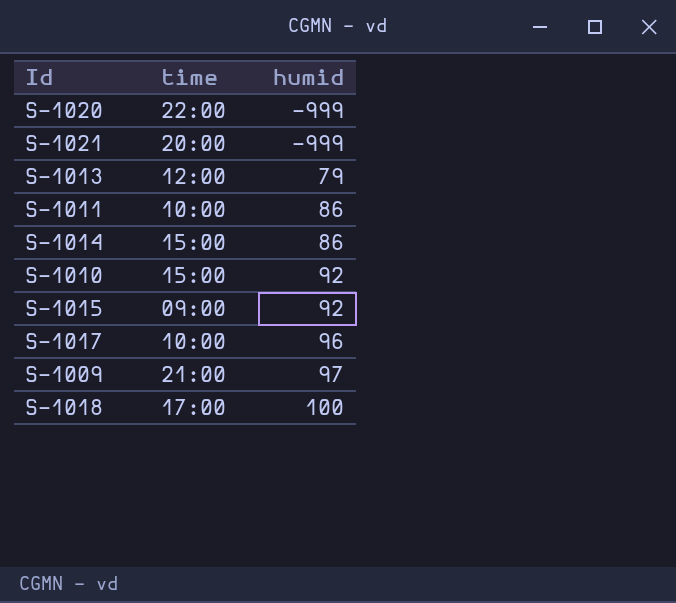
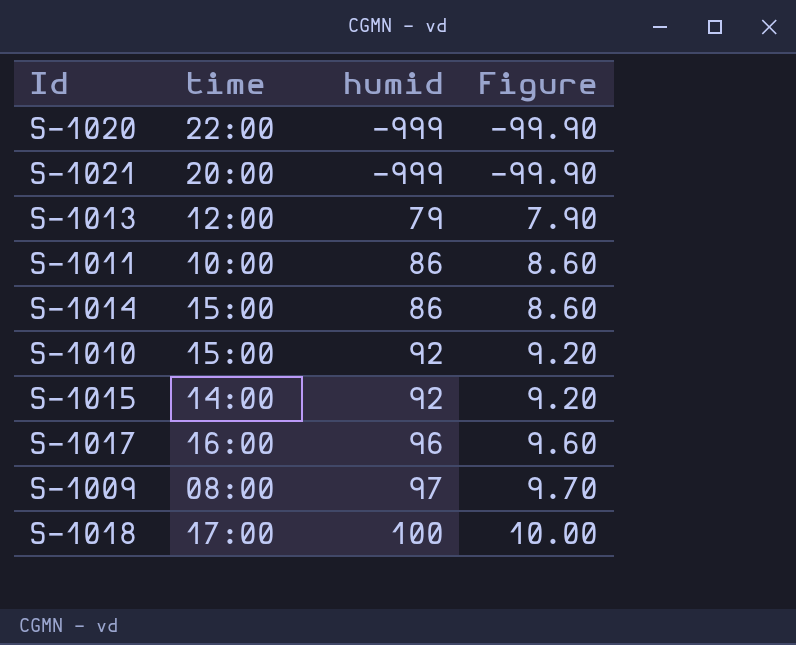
column Figure | formula: none -> [humid] * 0.1
S-1015 | time: 09:00 -> 14:00
S-1017 | time: 10:00 -> 16:00
S-1009 | time: 21:00 -> 08:00

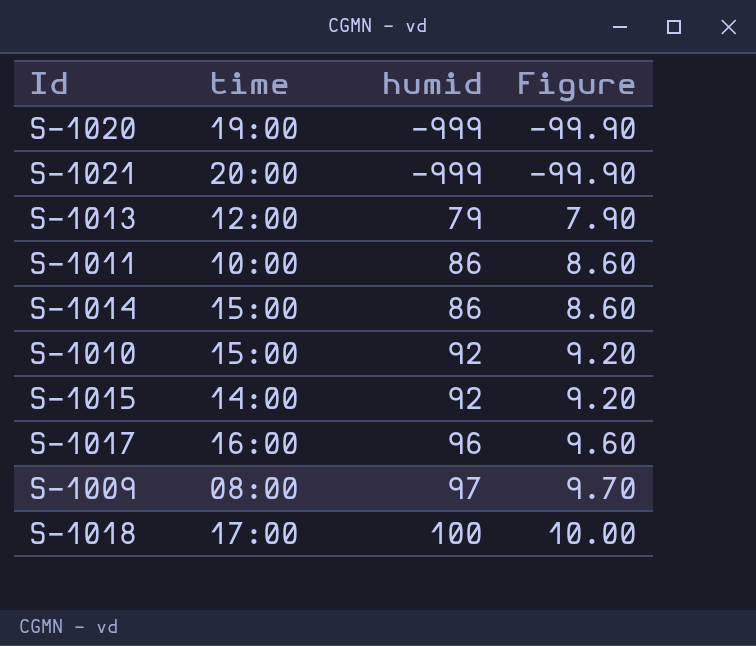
S-1020 | time: 22:00 -> 19:00

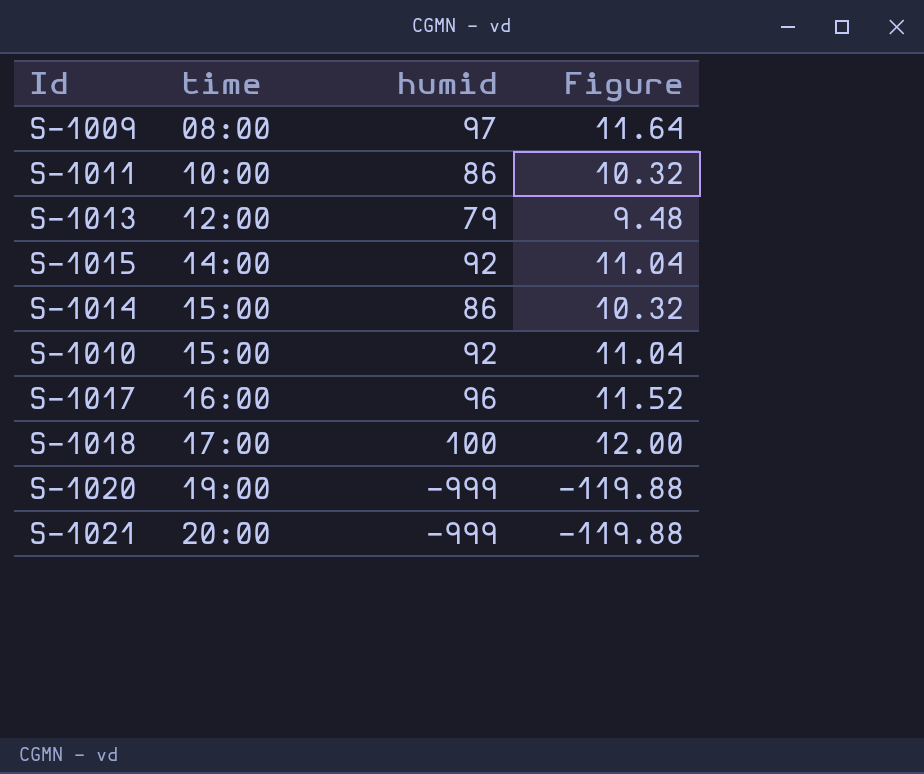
row order: humid ascending -> time ascending
column Figure | formula: [humid] * 0.1 -> [humid] * 0.12

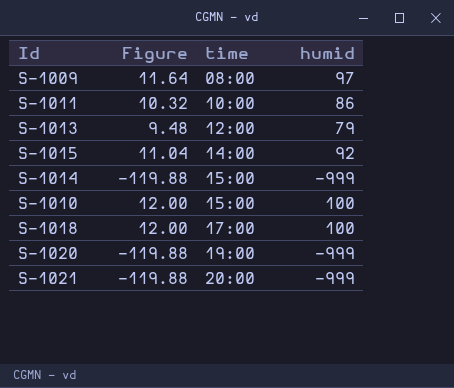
column Figure | position: 4 -> 2
row S-1017: 16:00 | 96 | 11.52 -> none
S-1014 | Figure: 10.32 -> -119.88
S-1014 | humid: 86 -> -999
S-1010 | Figure: 11.04 -> 12.00
S-1010 | humid: 92 -> 100

